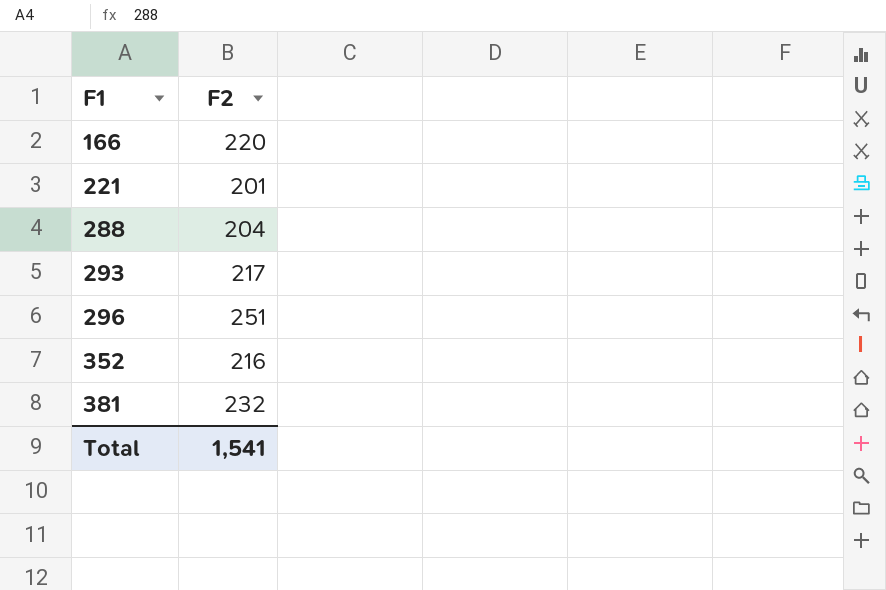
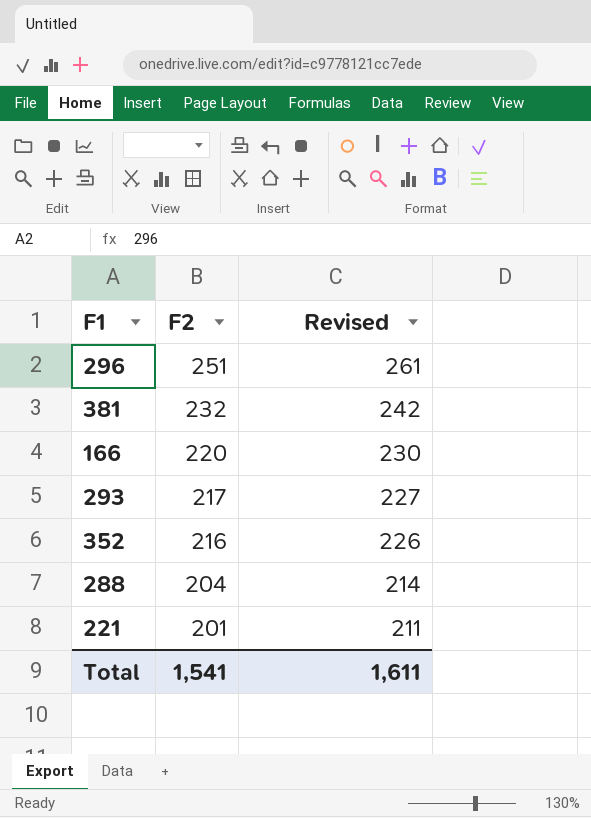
row order: F1 ascending -> F2 descending
column Revised | formula: none -> [F2] + 10

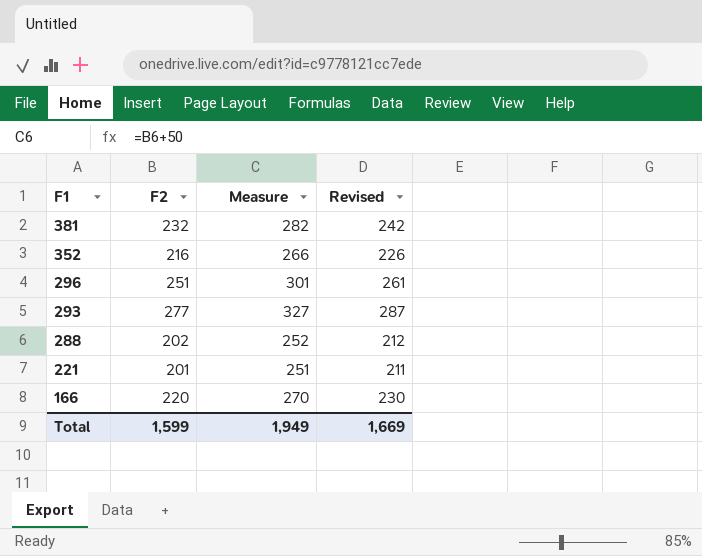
row order: F2 descending -> F1 descending
column Measure | formula: none -> [F2] + 50
293 | F2: 217 -> 277
293 | Revised: 227 -> 287
288 | F2: 204 -> 202
288 | Revised: 214 -> 212
Total | F2: 1,541 -> 1,599
Total | Revised: 1,611 -> 1,669

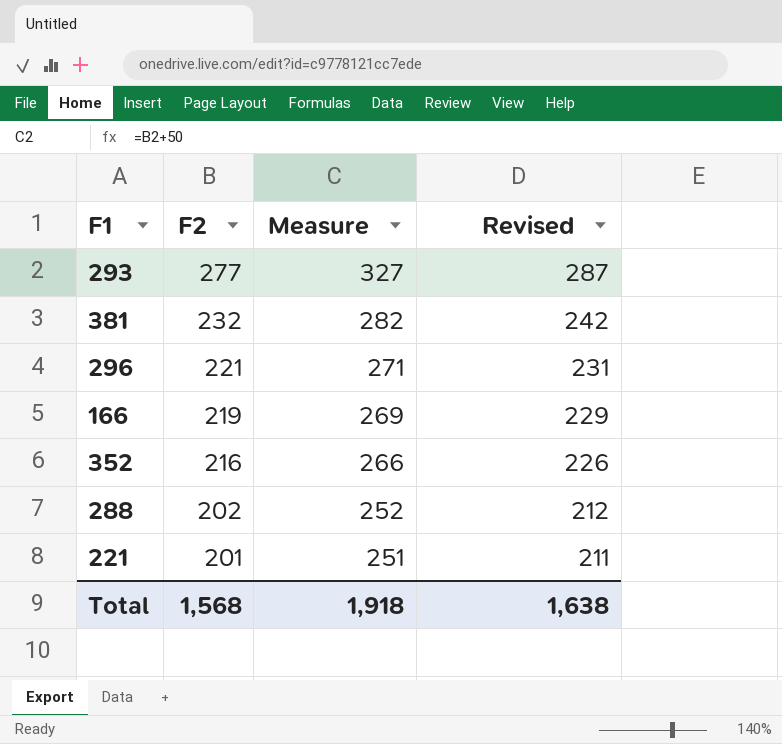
row order: F1 descending -> F2 descending
296 | F2: 251 -> 221
296 | Measure: 301 -> 271
296 | Revised: 261 -> 231
166 | F2: 220 -> 219
166 | Measure: 270 -> 269
166 | Revised: 230 -> 229
Total | F2: 1,599 -> 1,568
Total | Measure: 1,949 -> 1,918
Total | Revised: 1,669 -> 1,638

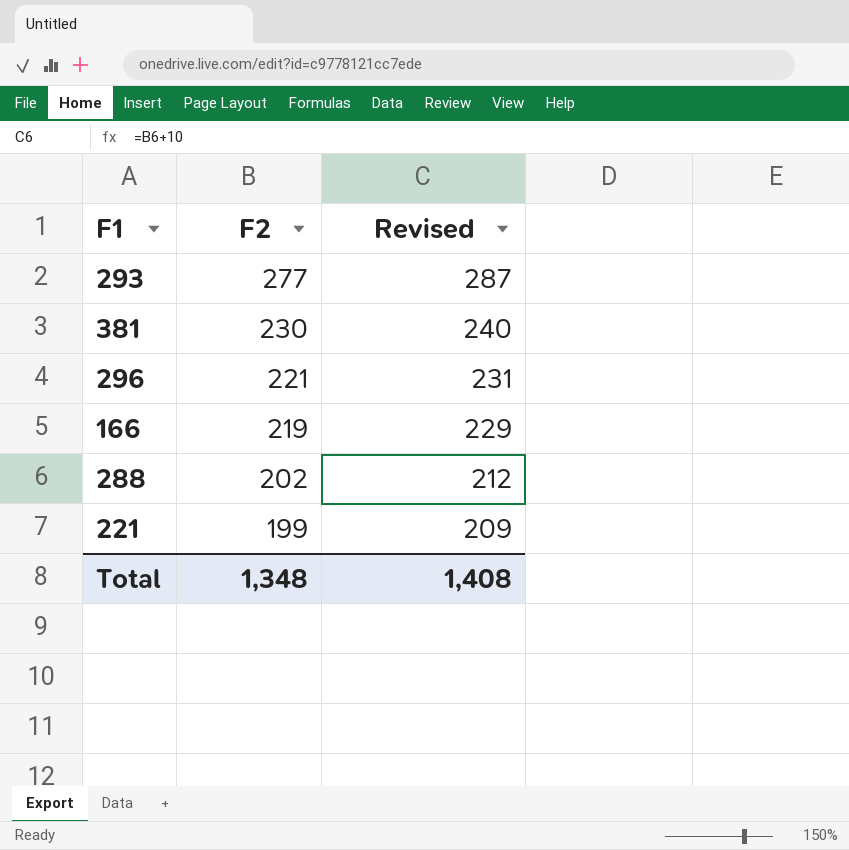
column Measure | formula: [F2] + 50 -> none
row 352: 216 | 266 | 226 -> none
381 | F2: 232 -> 230
381 | Revised: 242 -> 240
221 | F2: 201 -> 199
221 | Revised: 211 -> 209
Total | F2: 1,568 -> 1,348
Total | Revised: 1,638 -> 1,408

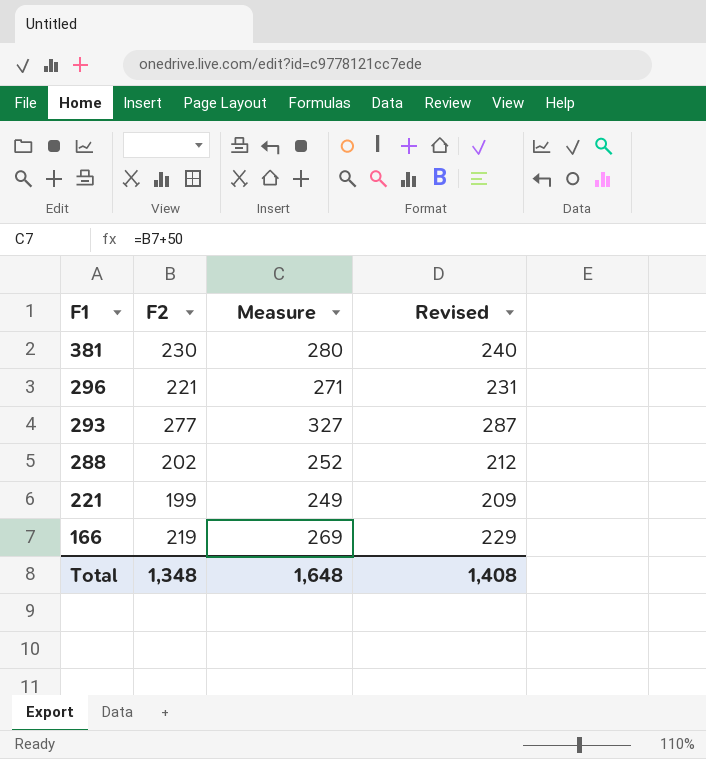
row order: F2 descending -> F1 descending
column Measure | formula: none -> [F2] + 50

